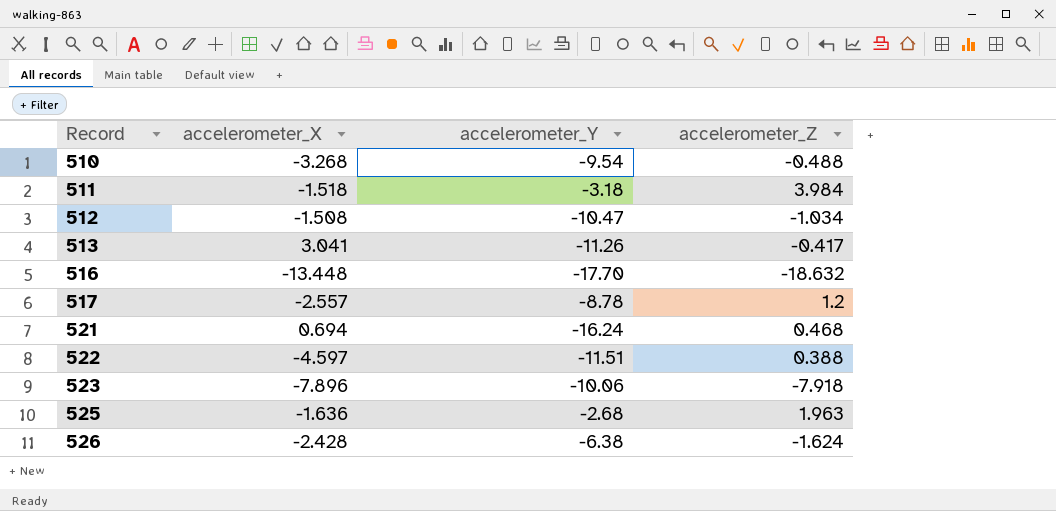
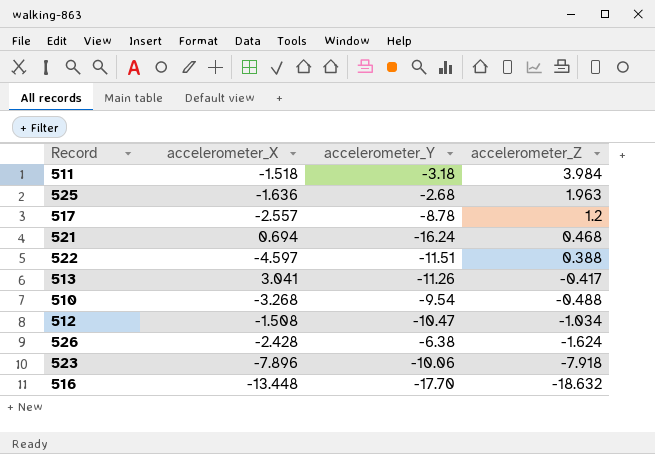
row order: Record ascending -> accelerometer_Z descending

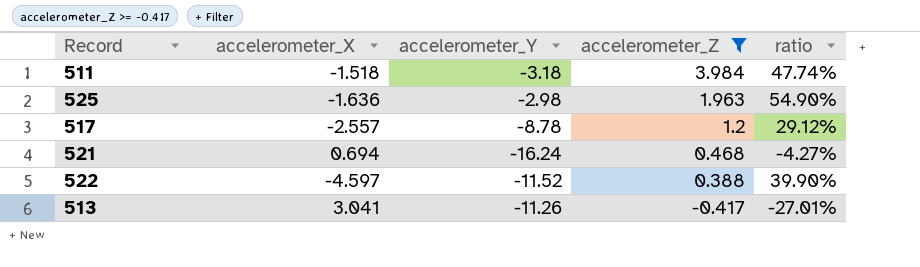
filter: none -> accelerometer_Z >= -0.417
column ratio | formula: none -> [accelerometer_X] / [accelerometer_Y]
525 | accelerometer_Y: -2.68 -> -2.98
522 | accelerometer_Y: -11.51 -> -11.52

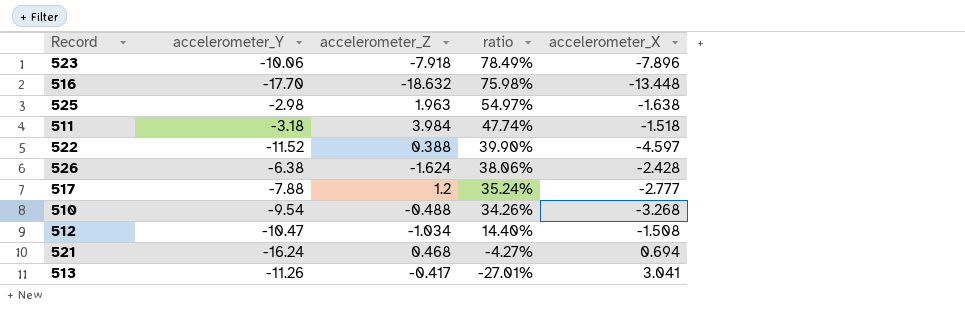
filter: accelerometer_Z >= -0.417 -> none
row order: accelerometer_Z descending -> ratio descending
column accelerometer_X | position: 2 -> 5
525 | ratio: 54.90% -> 54.97%
525 | accelerometer_X: -1.636 -> -1.638
517 | accelerometer_Y: -8.78 -> -7.88
517 | ratio: 29.12% -> 35.24%
517 | accelerometer_X: -2.557 -> -2.777

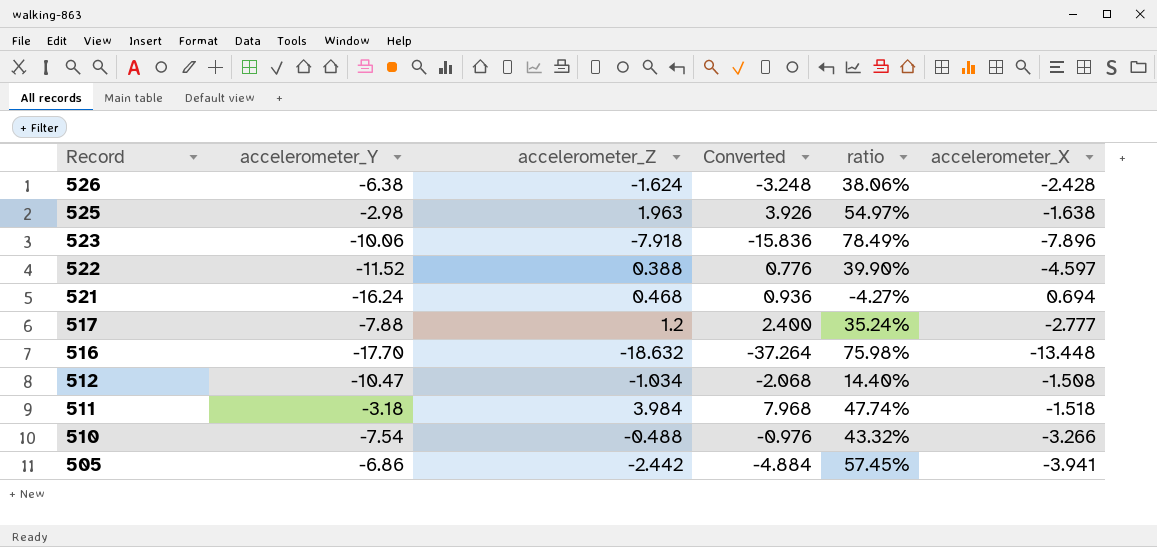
row order: ratio descending -> Record descending
column Converted | formula: none -> [accelerometer_Z] * 2
row 513: -11.26 | -0.417 | -27.01% | 3.041 -> none
510 | accelerometer_Y: -9.54 -> -7.54
510 | ratio: 34.26% -> 43.32%
510 | accelerometer_X: -3.268 -> -3.266
row 505: none -> -6.86 | -2.442 | -4.884 | 57.45% | -3.941

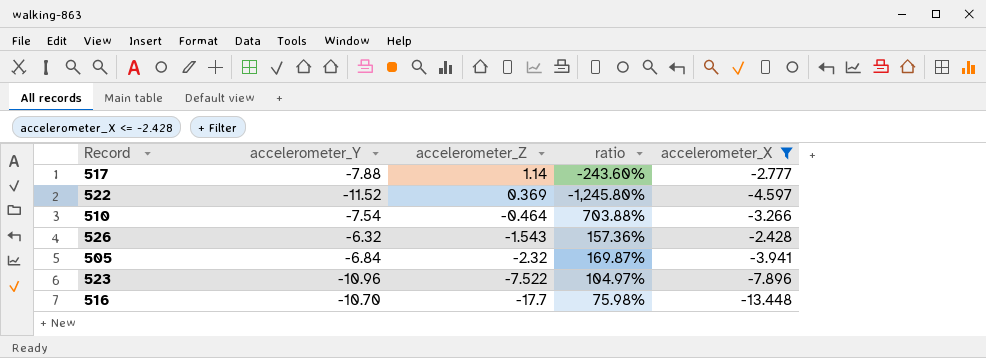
filter: none -> accelerometer_X <= -2.428
row order: Record descending -> accelerometer_Z descending
column Converted | formula: [accelerometer_Z] * 2 -> none
column ratio | formula: [accelerometer_X] / [accelerometer_Y] -> [accelerometer_X] / [accelerometer_Z]
517 | accelerometer_Z: 1.2 -> 1.14
522 | accelerometer_Z: 0.388 -> 0.369
510 | accelerometer_Z: -0.488 -> -0.464
526 | accelerometer_Y: -6.38 -> -6.32
526 | accelerometer_Z: -1.624 -> -1.543
505 | accelerometer_Y: -6.86 -> -6.84
505 | accelerometer_Z: -2.442 -> -2.32
523 | accelerometer_Y: -10.06 -> -10.96
523 | accelerometer_Z: -7.918 -> -7.522
516 | accelerometer_Y: -17.70 -> -10.70
516 | accelerometer_Z: -18.632 -> -17.7

